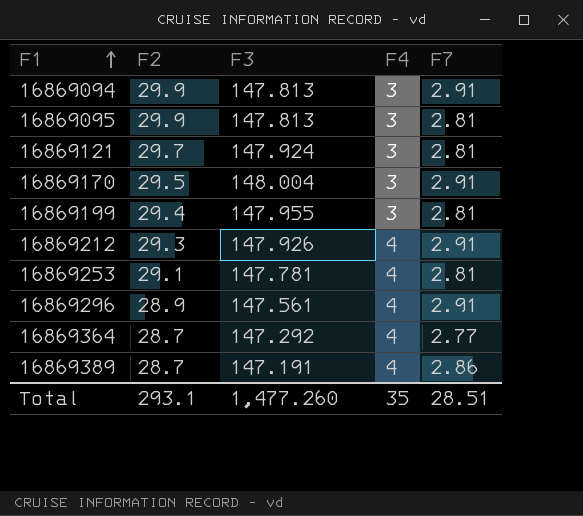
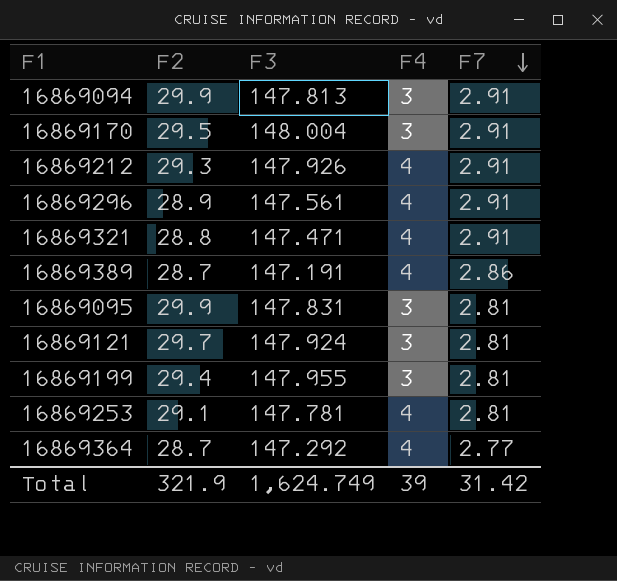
row order: F1 ascending -> F7 descending
row 16869321: none -> 28.8 | 147.471 | 4 | 2.91
16869095 | F3: 147.813 -> 147.831
Total | F2: 293.1 -> 321.9
Total | F3: 1,477.260 -> 1,624.749
Total | F4: 35 -> 39
Total | F7: 28.51 -> 31.42

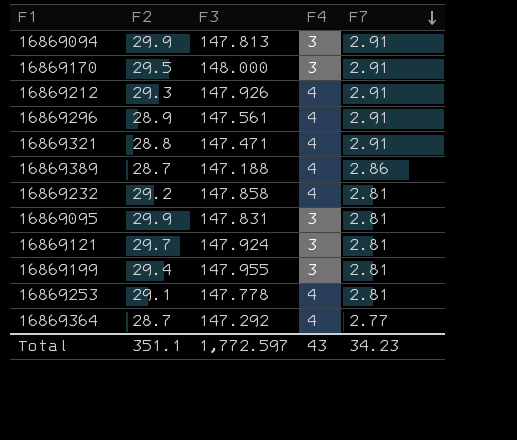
16869170 | F3: 148.004 -> 148.000
16869389 | F3: 147.191 -> 147.188
row 16869232: none -> 29.2 | 147.858 | 4 | 2.81
16869253 | F3: 147.781 -> 147.778
Total | F2: 321.9 -> 351.1
Total | F3: 1,624.749 -> 1,772.597
Total | F4: 39 -> 43
Total | F7: 31.42 -> 34.23

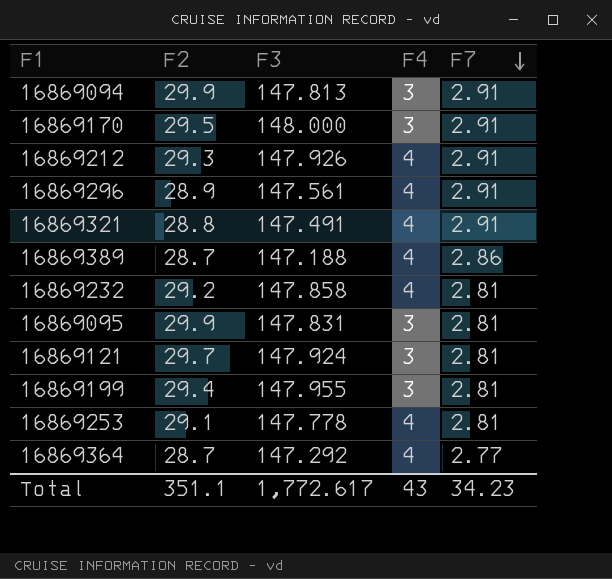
16869321 | F3: 147.471 -> 147.491
Total | F3: 1,772.597 -> 1,772.617

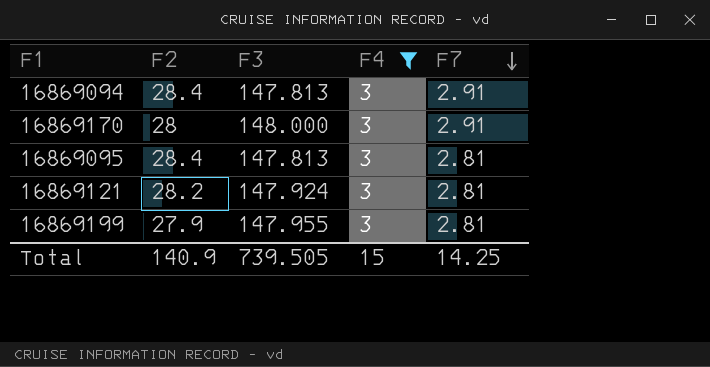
filter: none -> F4 = 3
16869094 | F2: 29.9 -> 28.4
16869170 | F2: 29.5 -> 28
16869095 | F2: 29.9 -> 28.4
16869095 | F3: 147.831 -> 147.813
16869121 | F2: 29.7 -> 28.2
16869199 | F2: 29.4 -> 27.9
Total | F2: 351.1 -> 140.9
Total | F3: 1,772.617 -> 739.505
Total | F4: 43 -> 15
Total | F7: 34.23 -> 14.25

